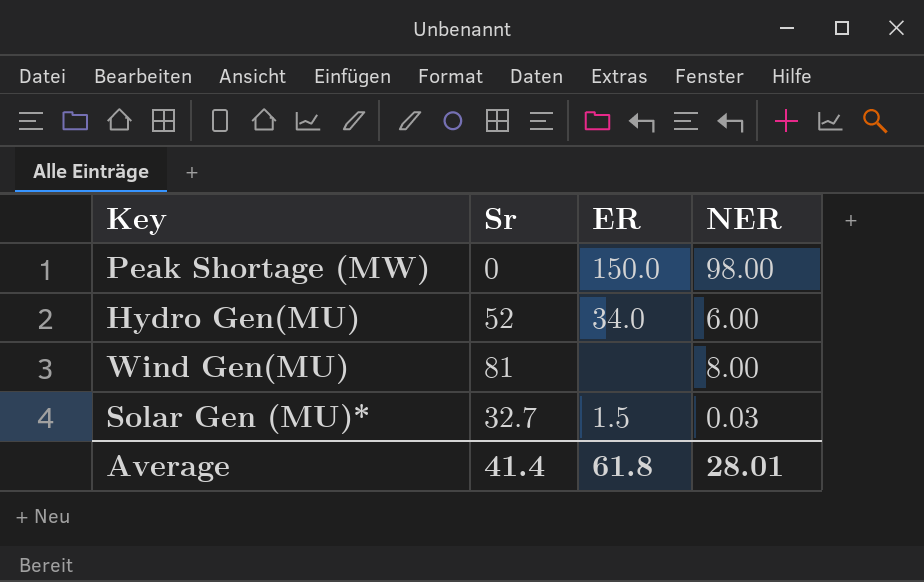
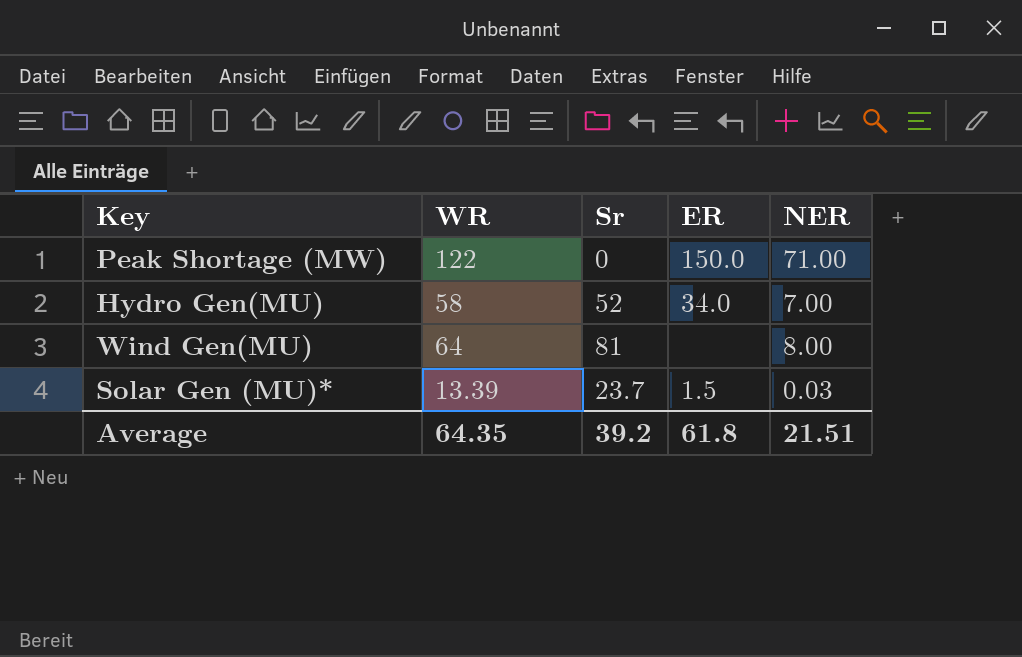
column WR | position: none -> 2
Peak Shortage (MW) | NER: 98.00 -> 71.00
Hydro Gen(MU) | NER: 6.00 -> 7.00
Solar Gen (MU)* | Sr: 32.7 -> 23.7
Average | Sr: 41.4 -> 39.2
Average | NER: 28.01 -> 21.51

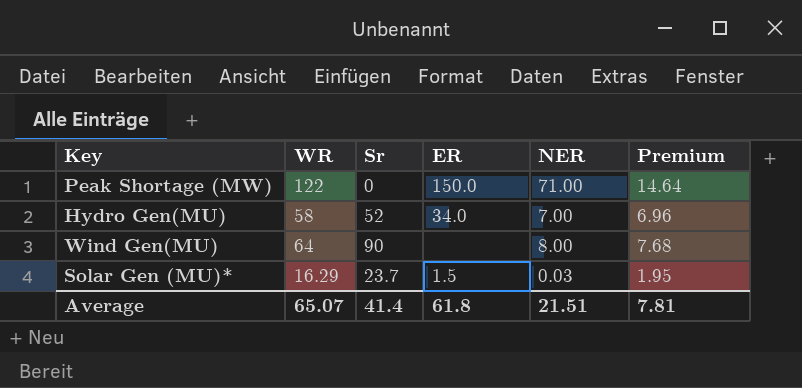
column Premium | formula: none -> [WR] * 0.12
Wind Gen(MU) | Sr: 81 -> 90
Solar Gen (MU)* | WR: 13.39 -> 16.29
Average | WR: 64.35 -> 65.07
Average | Sr: 39.2 -> 41.4

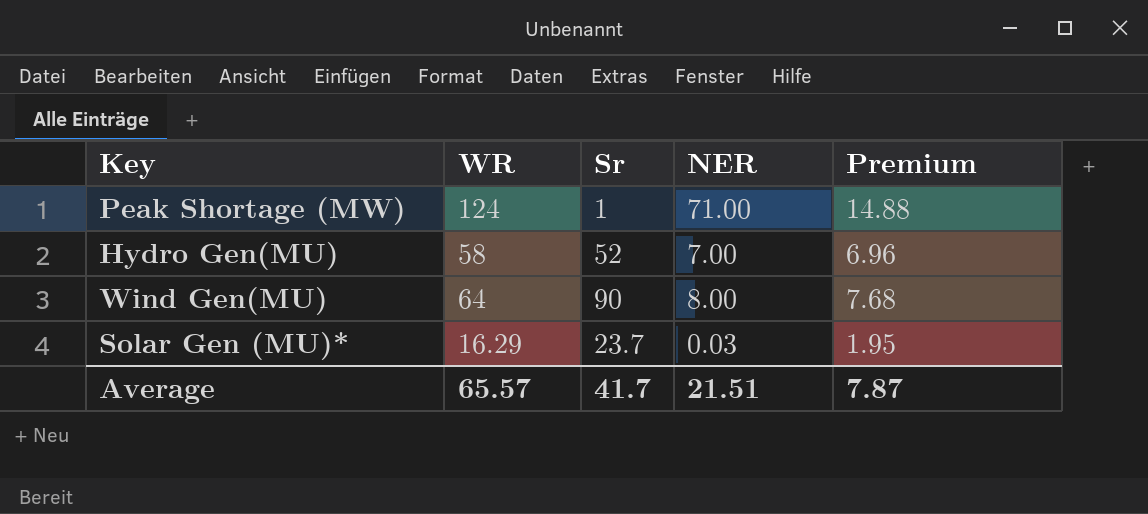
column ER | position: 4 -> none
Peak Shortage (MW) | WR: 122 -> 124
Peak Shortage (MW) | Sr: 0 -> 1
Peak Shortage (MW) | Premium: 14.64 -> 14.88
Average | WR: 65.07 -> 65.57
Average | Sr: 41.4 -> 41.7
Average | Premium: 7.81 -> 7.87

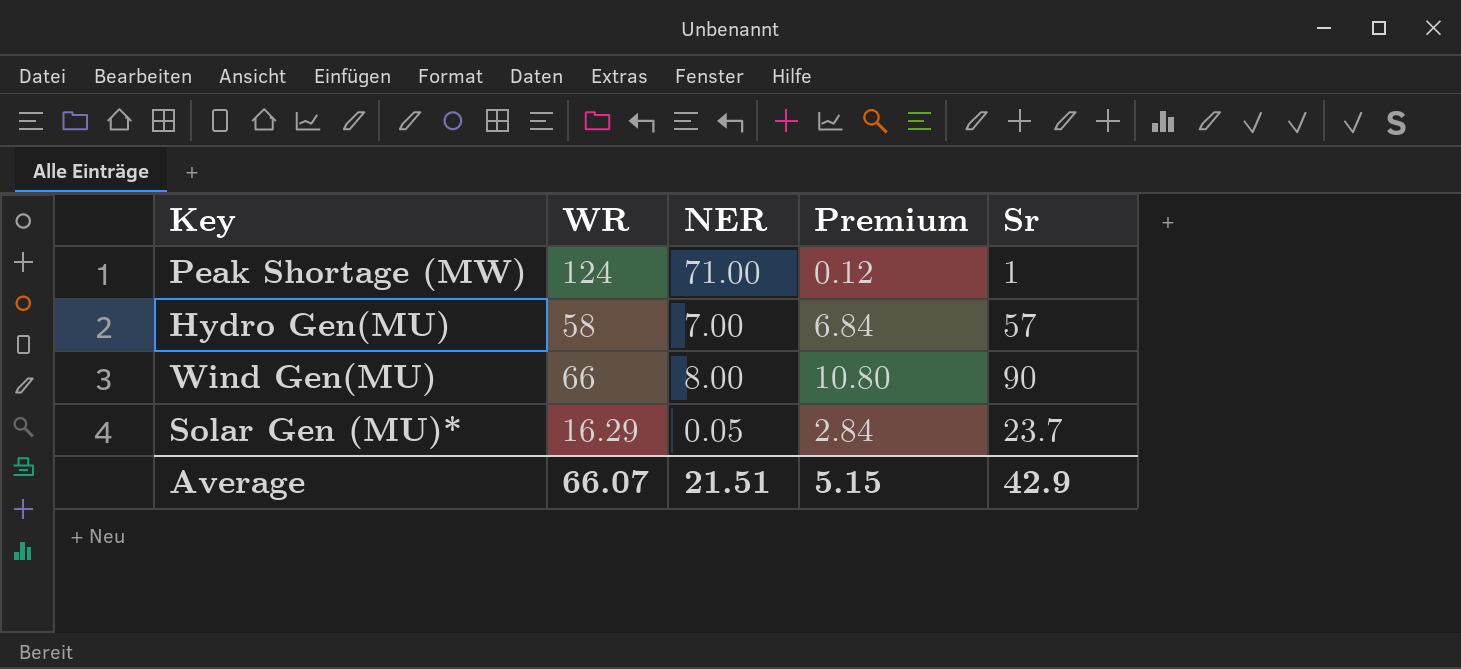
column Premium | formula: [WR] * 0.12 -> [Sr] * 0.12
column Sr | position: 3 -> 5
Hydro Gen(MU) | Sr: 52 -> 57
Wind Gen(MU) | WR: 64 -> 66
Solar Gen (MU)* | NER: 0.03 -> 0.05
Average | WR: 65.57 -> 66.07
Average | Premium: 7.87 -> 5.15
Average | Sr: 41.7 -> 42.9

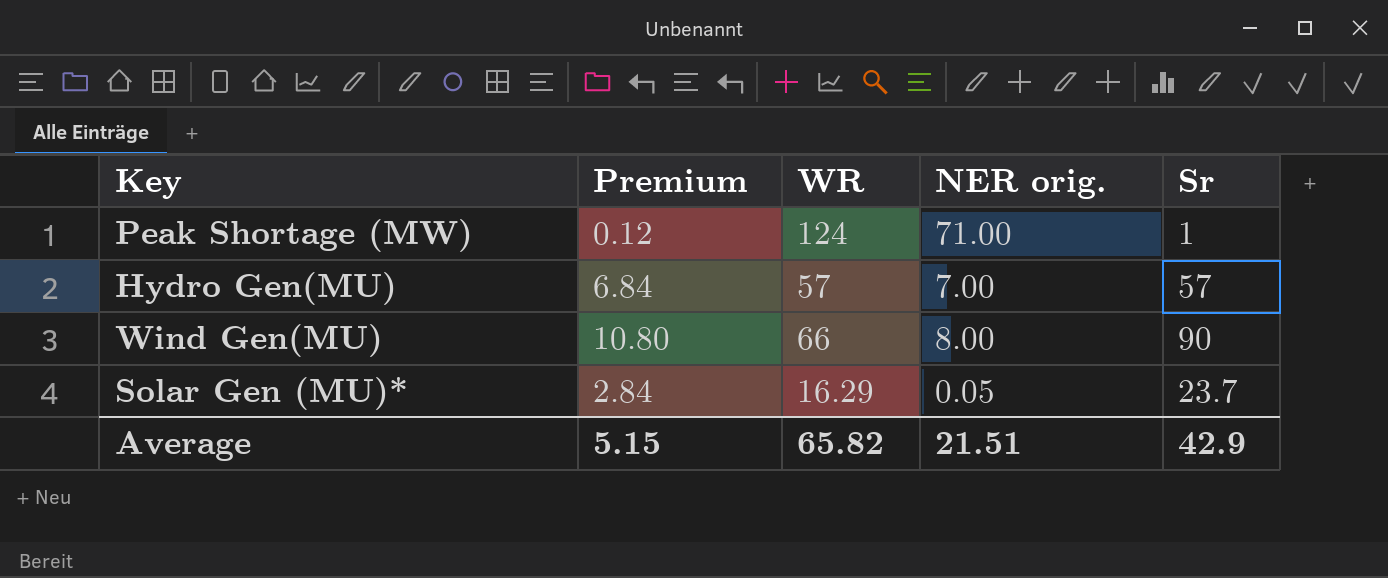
column Premium | position: 4 -> 2
column name: NER -> NER orig.
Hydro Gen(MU) | WR: 58 -> 57
Average | WR: 66.07 -> 65.82

